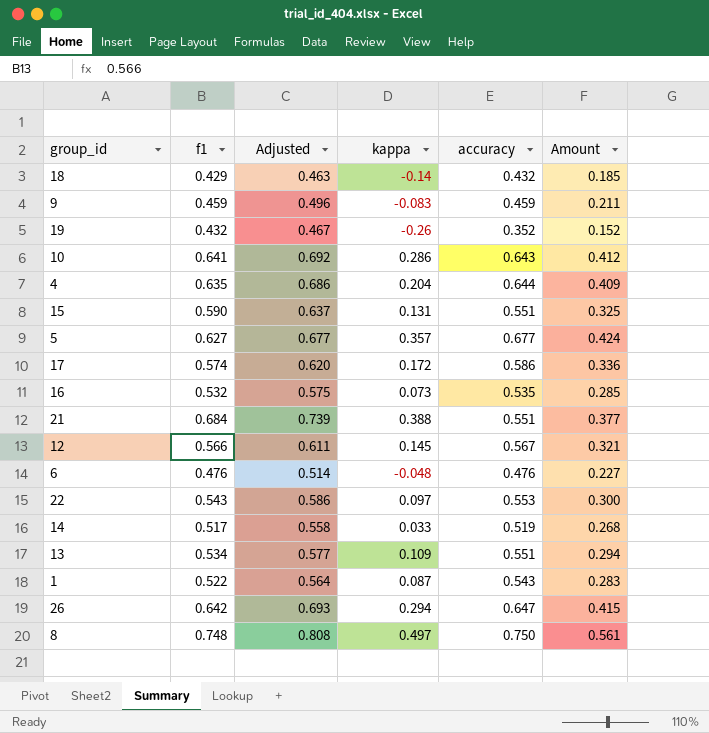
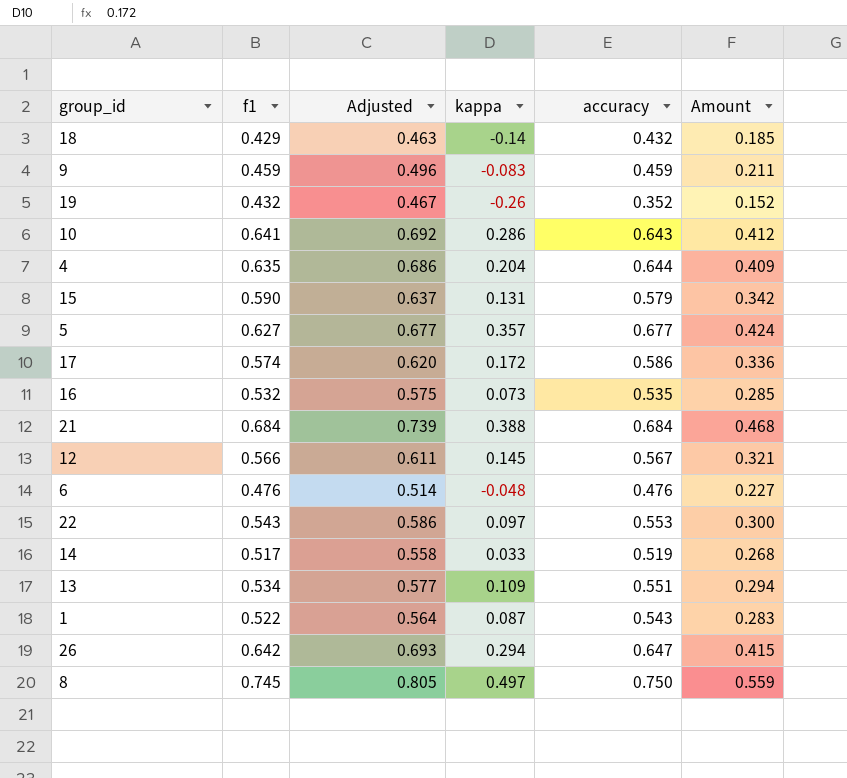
15 | accuracy: 0.551 -> 0.579
15 | Amount: 0.325 -> 0.342
21 | accuracy: 0.551 -> 0.684
21 | Amount: 0.377 -> 0.468
8 | f1: 0.748 -> 0.745
8 | Adjusted: 0.808 -> 0.805
8 | Amount: 0.561 -> 0.559

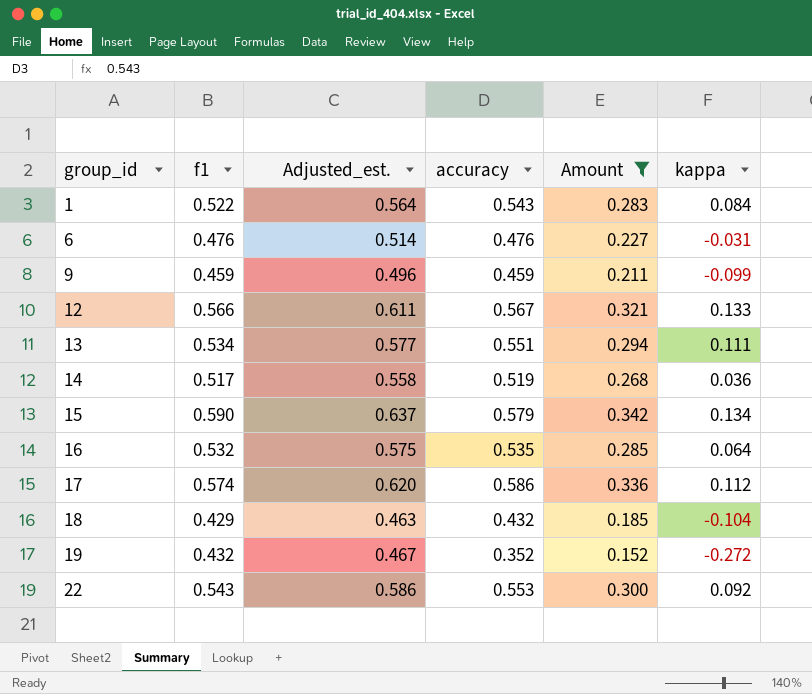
filter: none -> Amount <= 0.342
row order: none -> group_id ascending
column name: Adjusted -> Adjusted_est.
column kappa | position: 4 -> 6
1 | kappa: 0.087 -> 0.084
6 | kappa: -0.048 -> -0.031
9 | kappa: -0.083 -> -0.099
12 | kappa: 0.145 -> 0.133
13 | kappa: 0.109 -> 0.111
14 | kappa: 0.033 -> 0.036
15 | kappa: 0.131 -> 0.134
16 | kappa: 0.073 -> 0.064
17 | kappa: 0.172 -> 0.112
18 | kappa: -0.14 -> -0.104
19 | kappa: -0.26 -> -0.272
22 | kappa: 0.097 -> 0.092

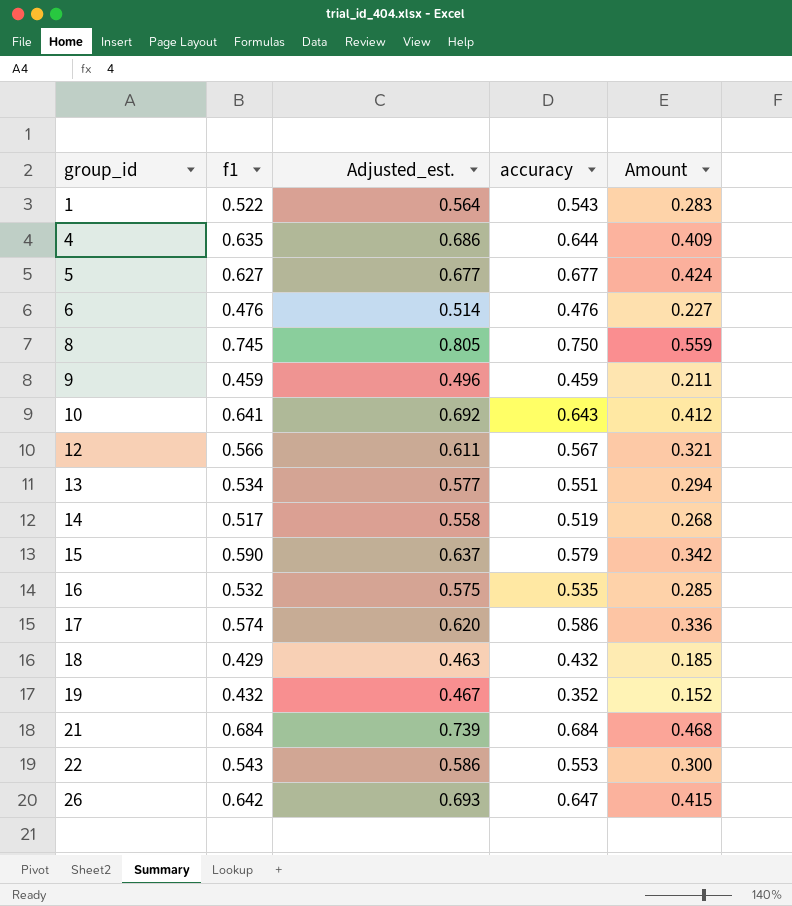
filter: Amount <= 0.342 -> none
column kappa | position: 6 -> none

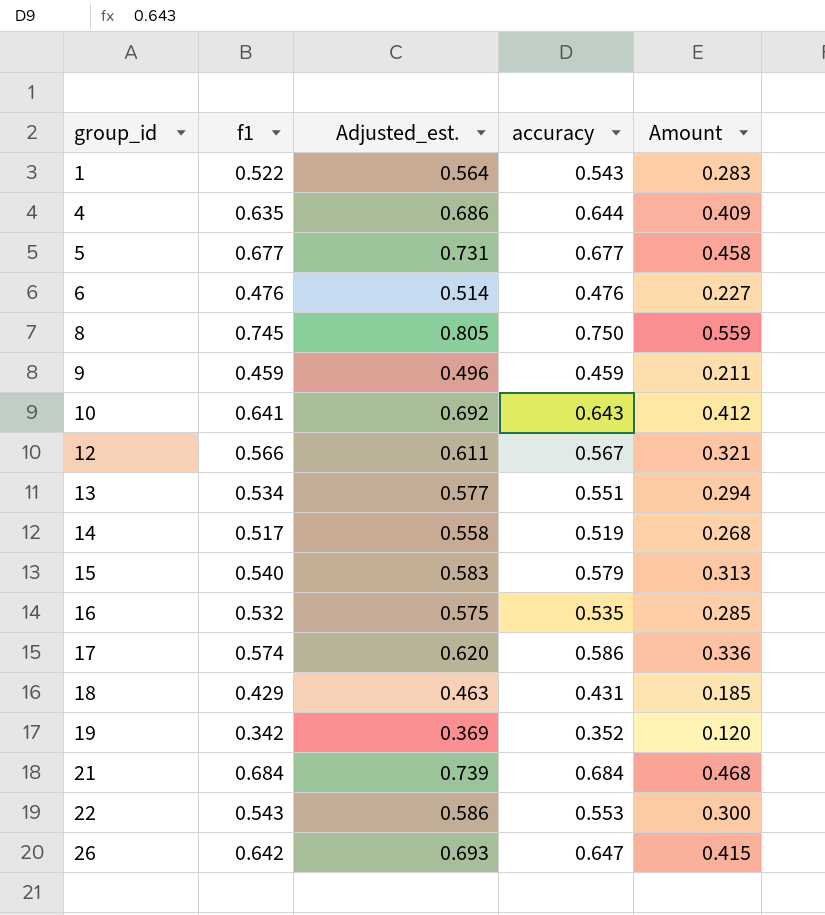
5 | f1: 0.627 -> 0.677
5 | Adjusted_est.: 0.677 -> 0.731
5 | Amount: 0.424 -> 0.458
15 | f1: 0.590 -> 0.540
15 | Adjusted_est.: 0.637 -> 0.583
15 | Amount: 0.342 -> 0.313
18 | accuracy: 0.432 -> 0.431
19 | f1: 0.432 -> 0.342
19 | Adjusted_est.: 0.467 -> 0.369
19 | Amount: 0.152 -> 0.120

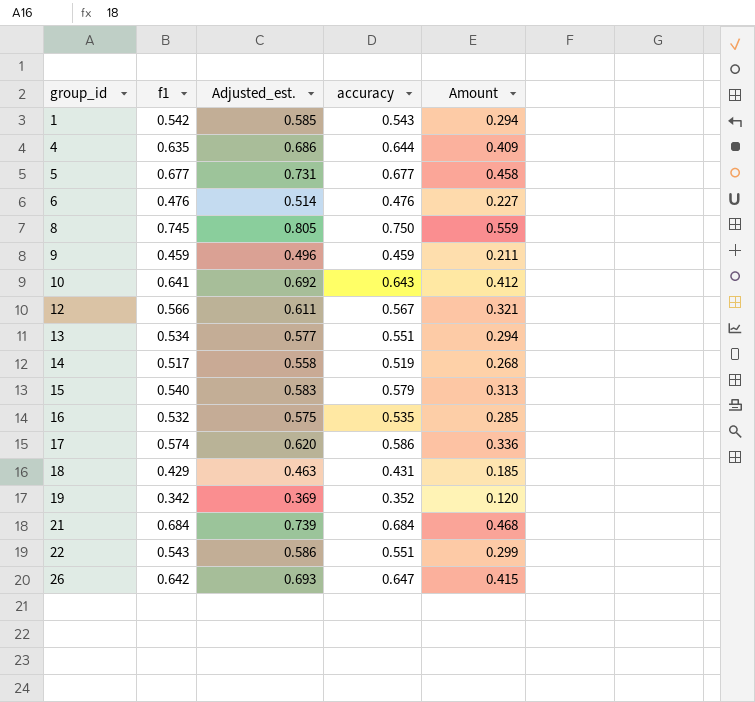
1 | f1: 0.522 -> 0.542
1 | Adjusted_est.: 0.564 -> 0.585
1 | Amount: 0.283 -> 0.294
22 | accuracy: 0.553 -> 0.551
22 | Amount: 0.300 -> 0.299

